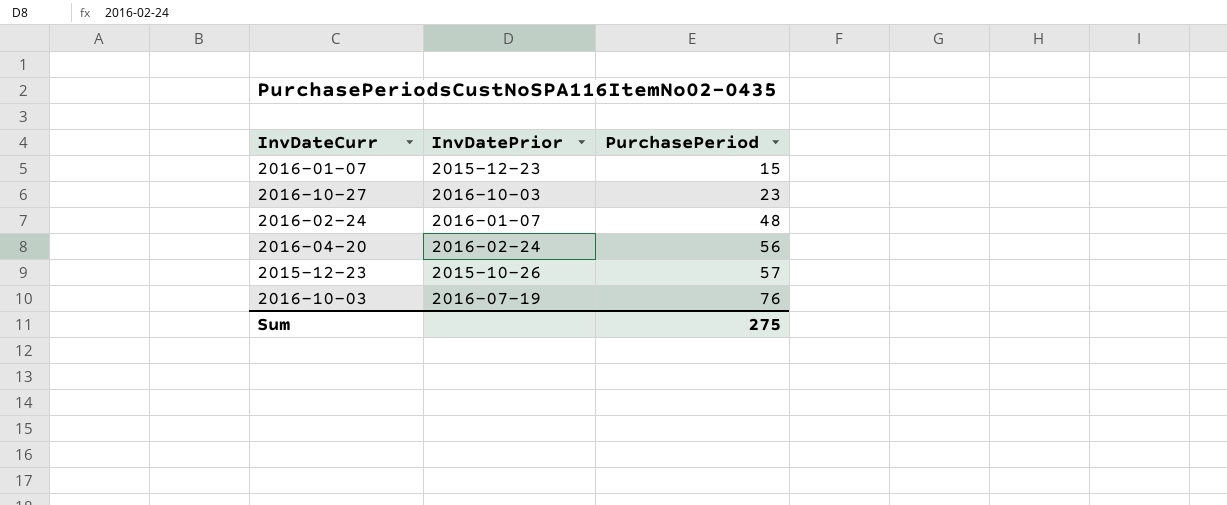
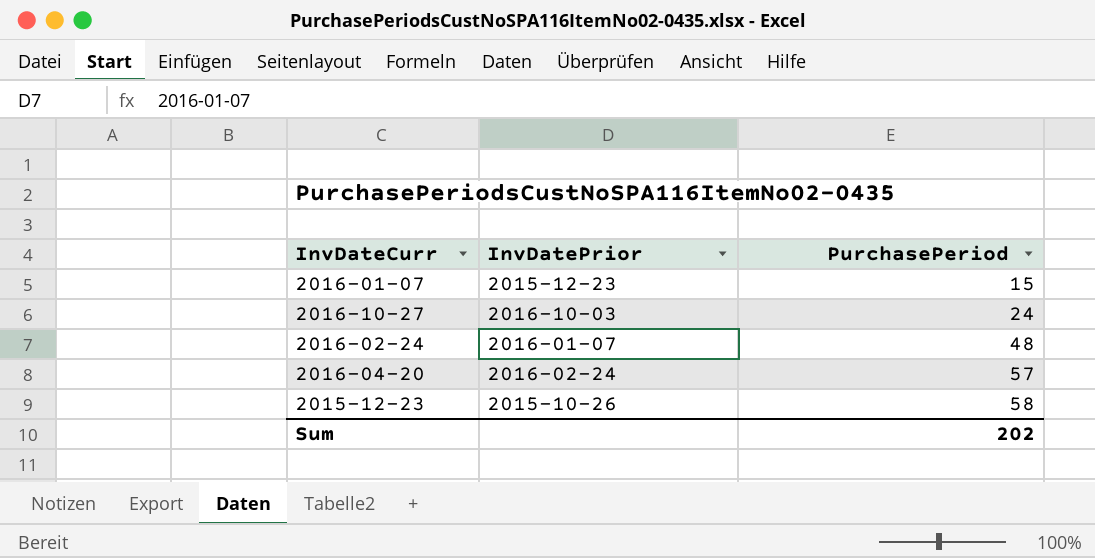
row 2016-10-03: 2016-07-19 | 76 -> none
2016-10-27 | PurchasePeriod: 23 -> 24
2016-04-20 | PurchasePeriod: 56 -> 57
2015-12-23 | PurchasePeriod: 57 -> 58
Sum | PurchasePeriod: 275 -> 202

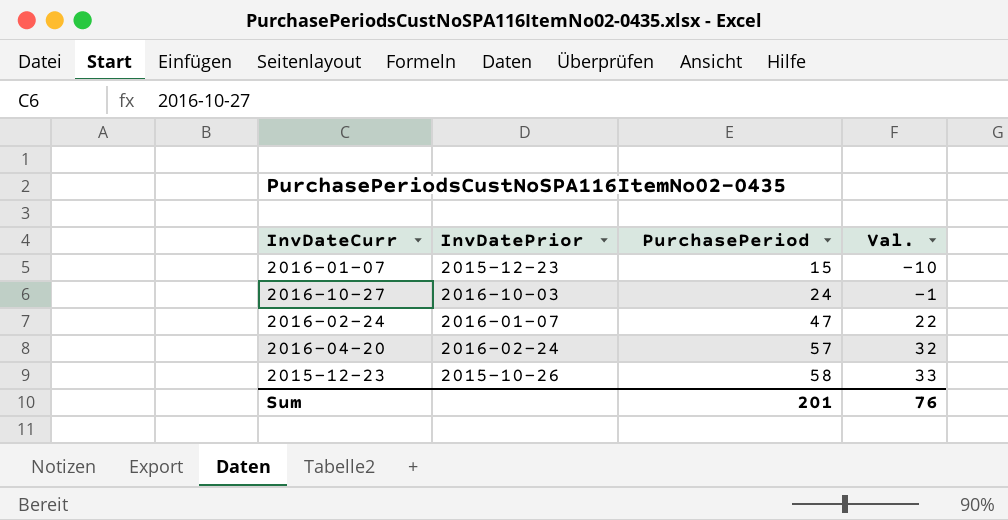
column Val. | formula: none -> [PurchasePeriod] - 25
2016-02-24 | PurchasePeriod: 48 -> 47
Sum | PurchasePeriod: 202 -> 201

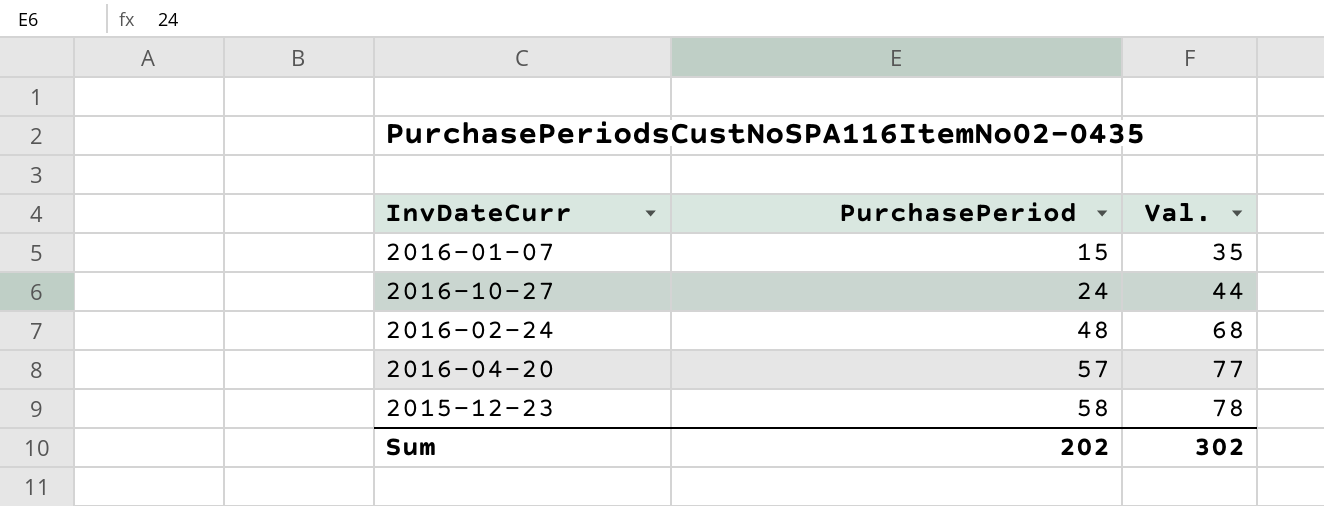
column InvDatePrior | position: 2 -> none
column Val. | formula: [PurchasePeriod] - 25 -> [PurchasePeriod] + 20
2016-02-24 | PurchasePeriod: 47 -> 48
Sum | PurchasePeriod: 201 -> 202
Sum | Val.: 76 -> 302

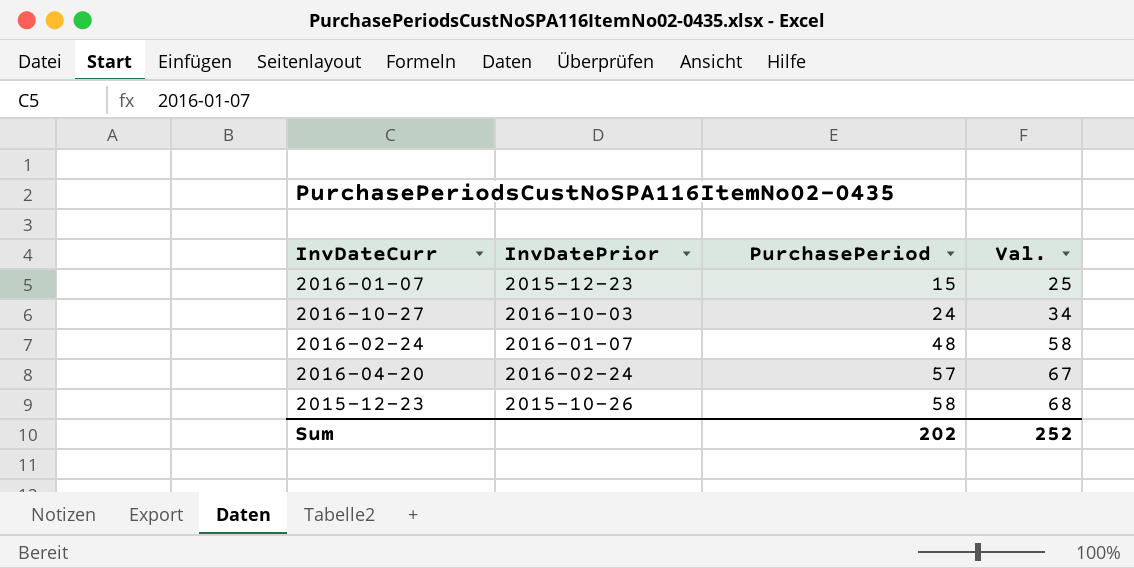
column InvDatePrior | position: none -> 2
column Val. | formula: [PurchasePeriod] + 20 -> [PurchasePeriod] + 10
Sum | Val.: 302 -> 252

